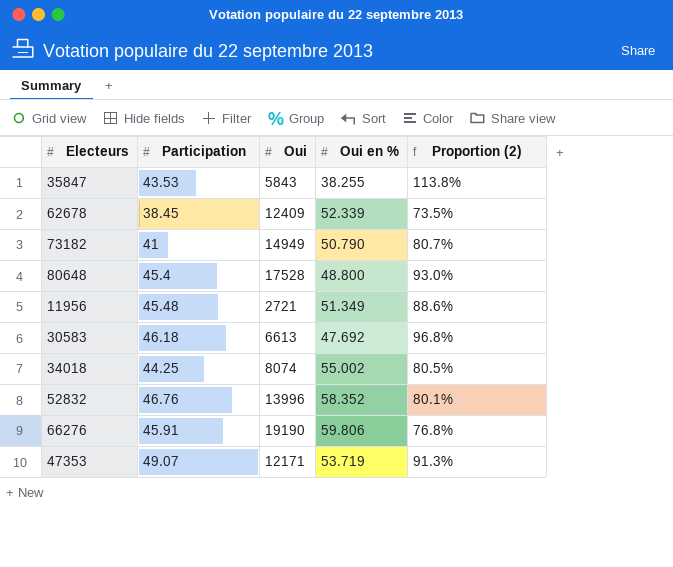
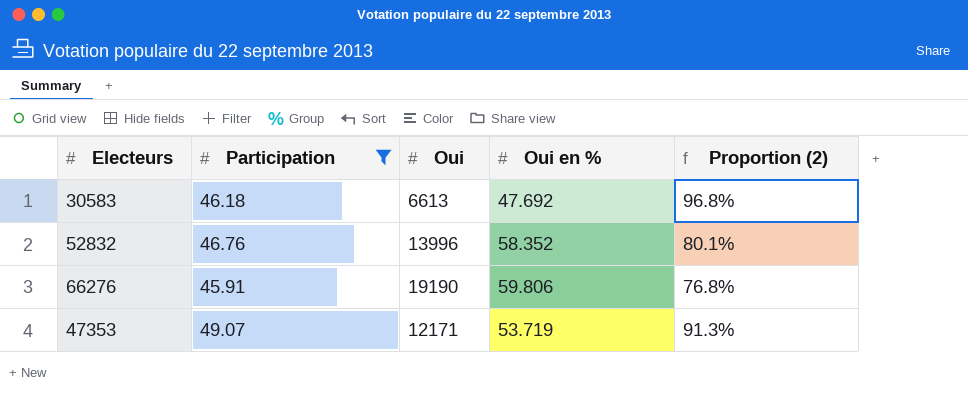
filter: none -> Participation >= 45.91

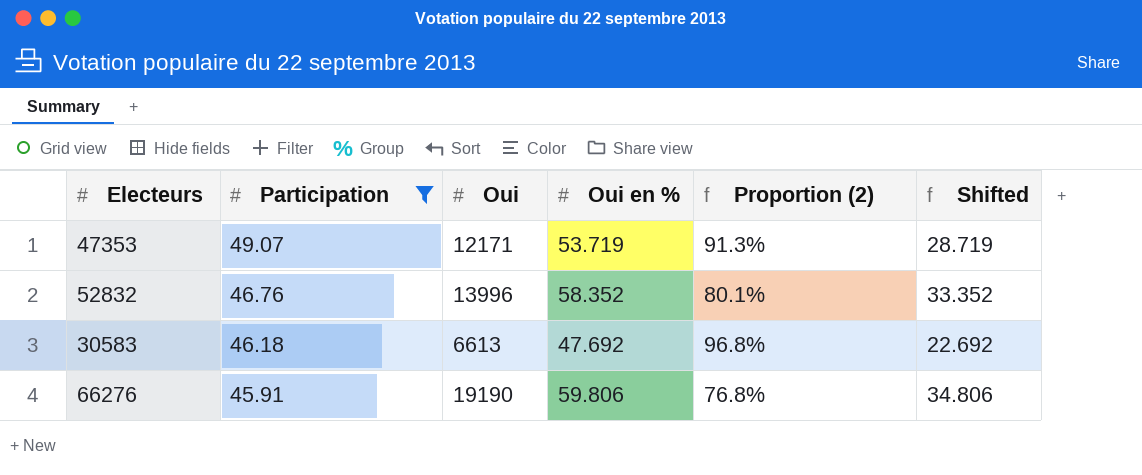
row order: none -> Participation descending
column Shifted | formula: none -> [Oui en %] - 25

